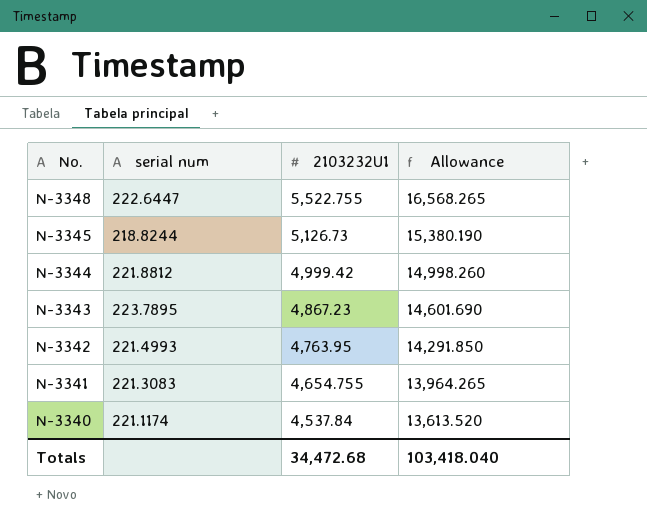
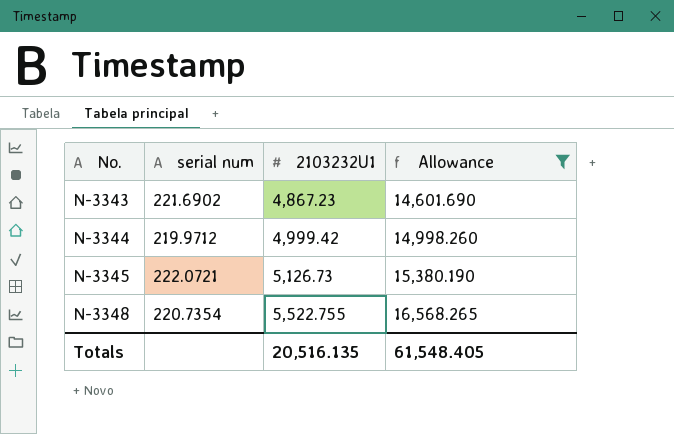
filter: none -> Allowance >= 14,601.690
row order: No. descending -> No. ascending
N-3343 | serial num: 223.7895 -> 221.6902
N-3344 | serial num: 221.8812 -> 219.9712
N-3345 | serial num: 218.8244 -> 222.0721
N-3348 | serial num: 222.6447 -> 220.7354
Totals | 2103232U1: 34,472.68 -> 20,516.135
Totals | Allowance: 103,418.040 -> 61,548.405

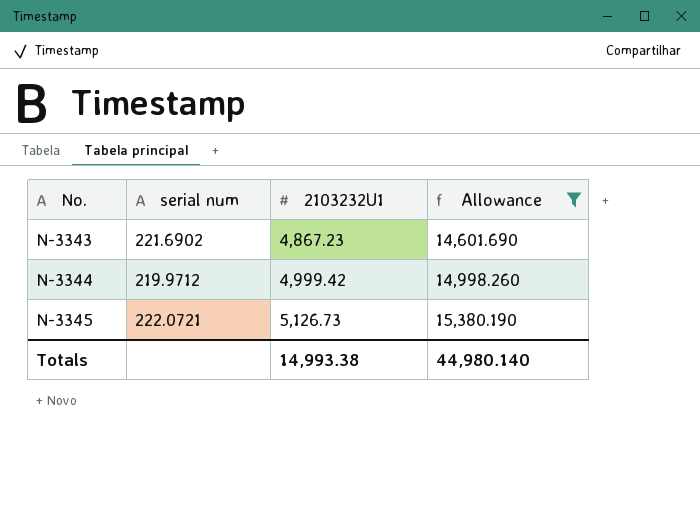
row N-3348: 220.7354 | 5,522.755 | 16,568.265 -> none
Totals | 2103232U1: 20,516.135 -> 14,993.38
Totals | Allowance: 61,548.405 -> 44,980.140

